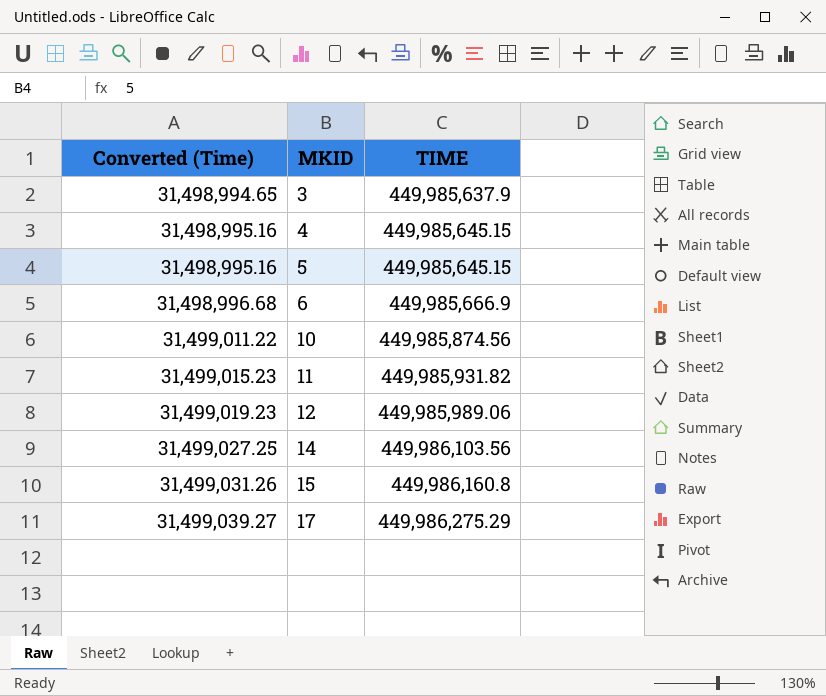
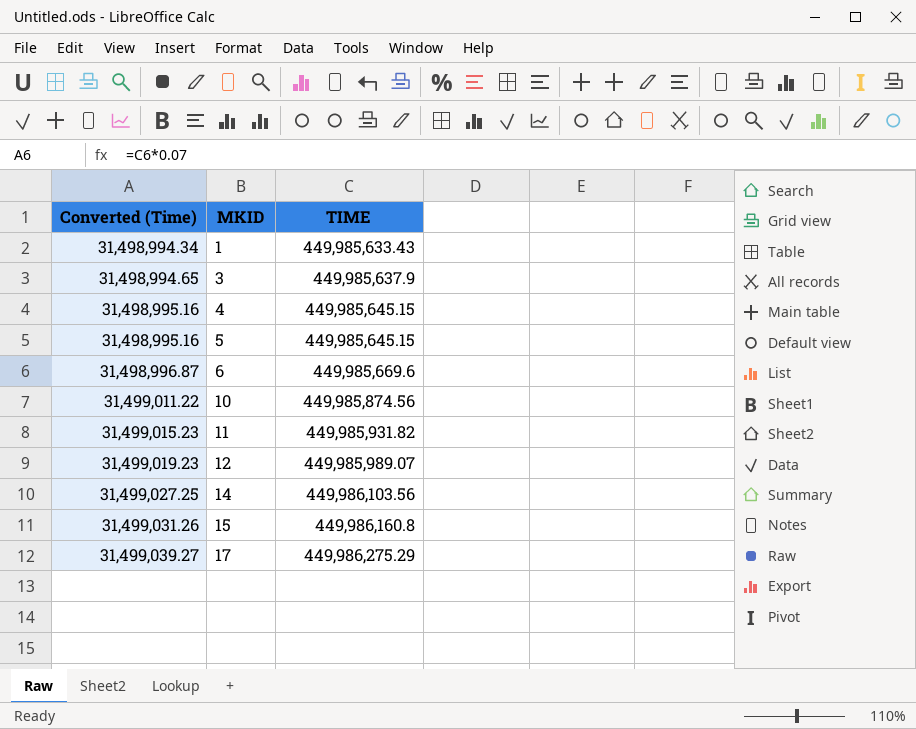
row 1: none -> 31,498,994.34 | 449,985,633.43
6 | Converted (Time): 31,498,996.68 -> 31,498,996.87
6 | TIME: 449,985,666.9 -> 449,985,669.6
12 | TIME: 449,985,989.06 -> 449,985,989.07

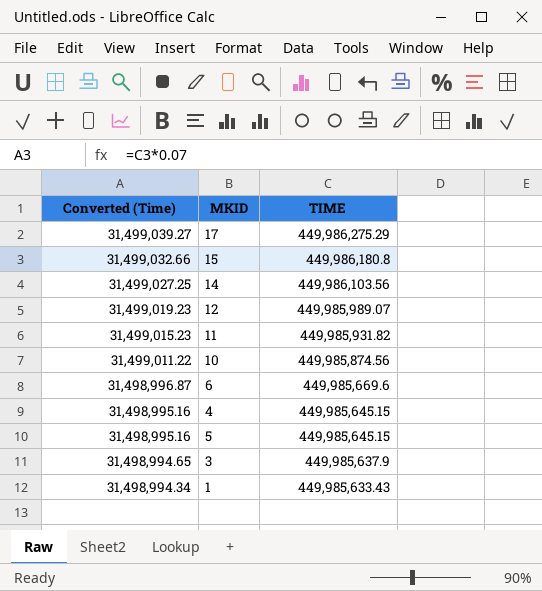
row order: Converted (Time) ascending -> Converted (Time) descending
15 | Converted (Time): 31,499,031.26 -> 31,499,032.66
15 | TIME: 449,986,160.8 -> 449,986,180.8

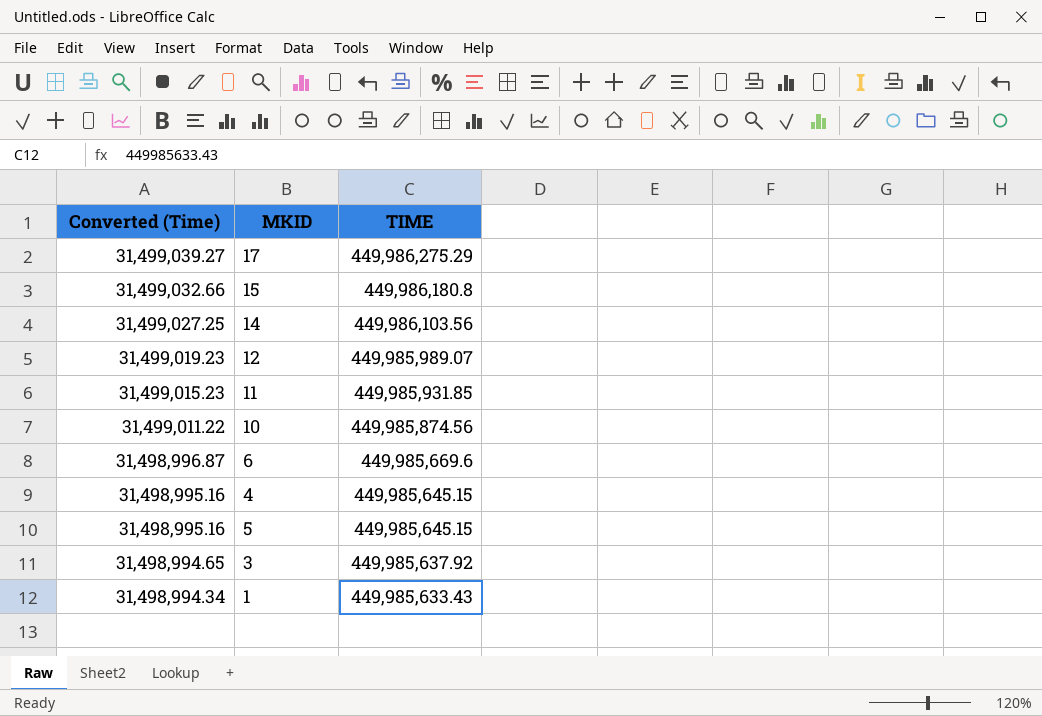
11 | TIME: 449,985,931.82 -> 449,985,931.85
3 | TIME: 449,985,637.9 -> 449,985,637.92

